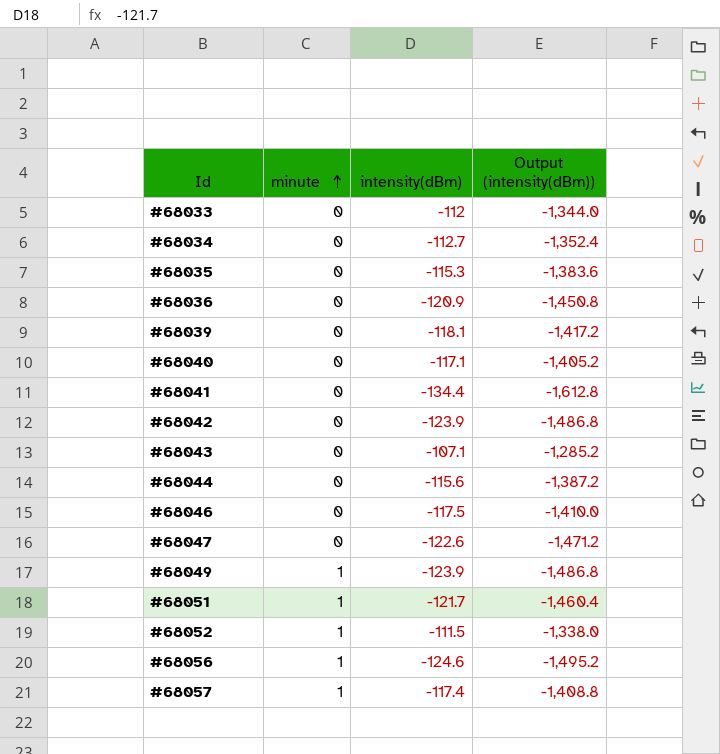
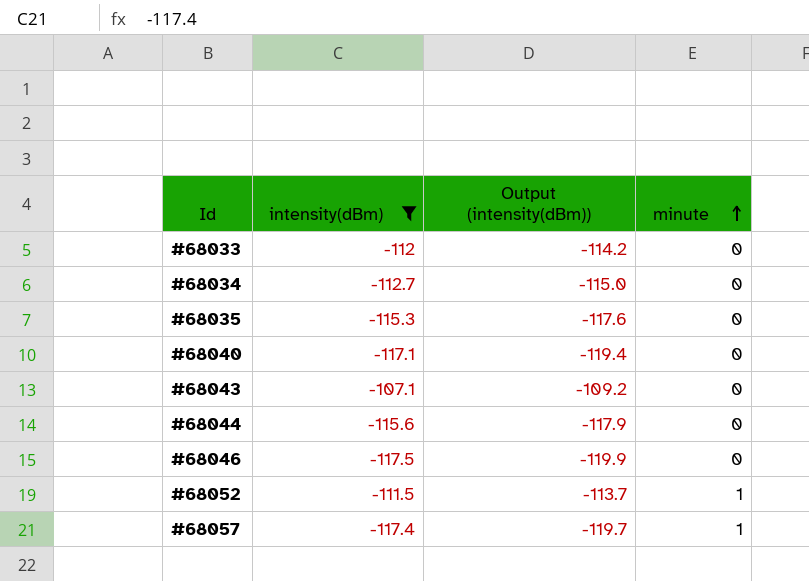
filter: none -> intensity(dBm) >= -117.5
column Output (intensity(dBm)) | formula: [intensity(dBm)] * 12 -> [intensity(dBm)] * 1.02
column minute | position: 2 -> 4

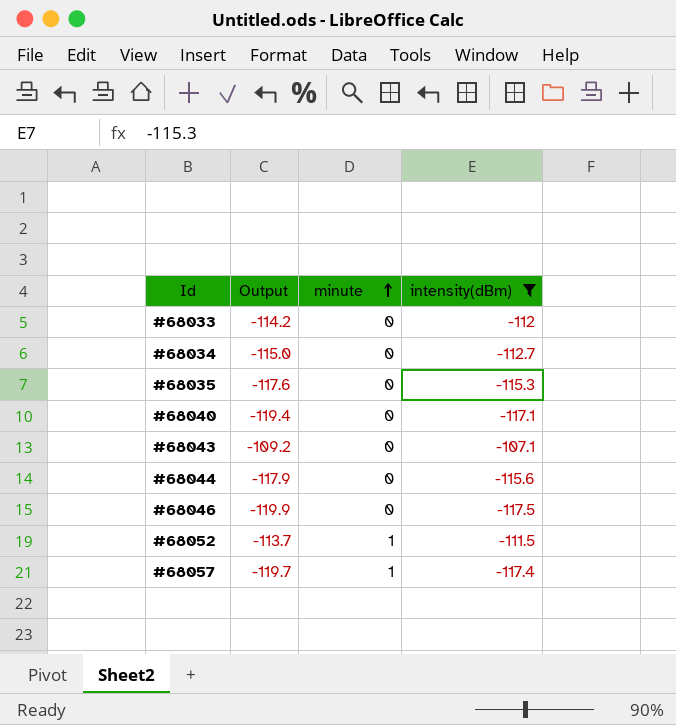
column name: Output (intensity(dBm)) -> Output
column intensity(dBm) | position: 2 -> 4

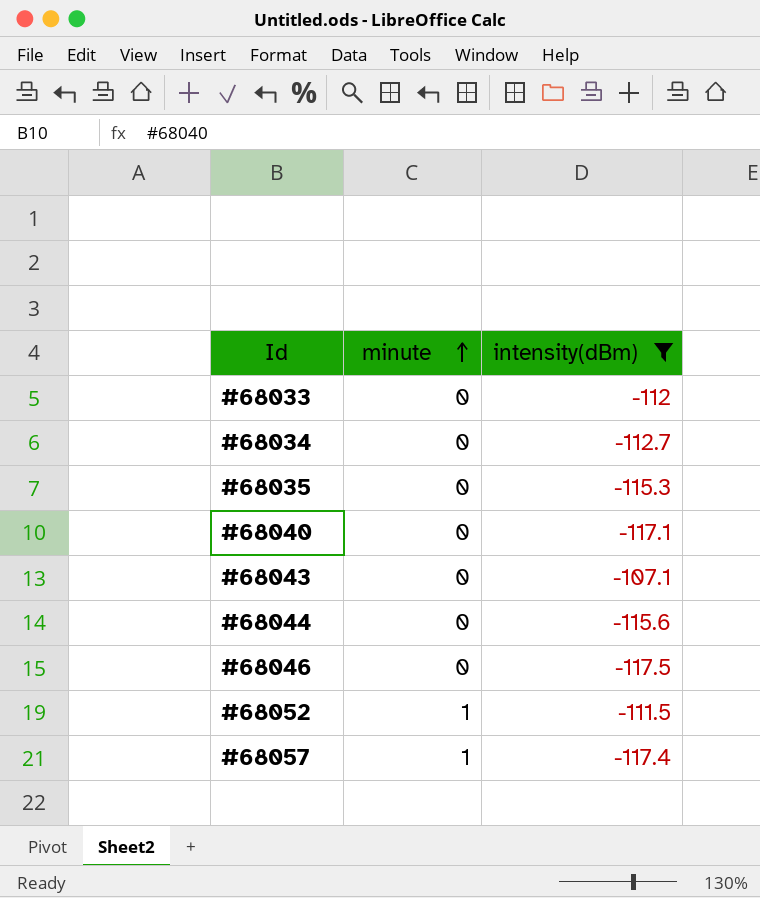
column Output | formula: [intensity(dBm)] * 1.02 -> none

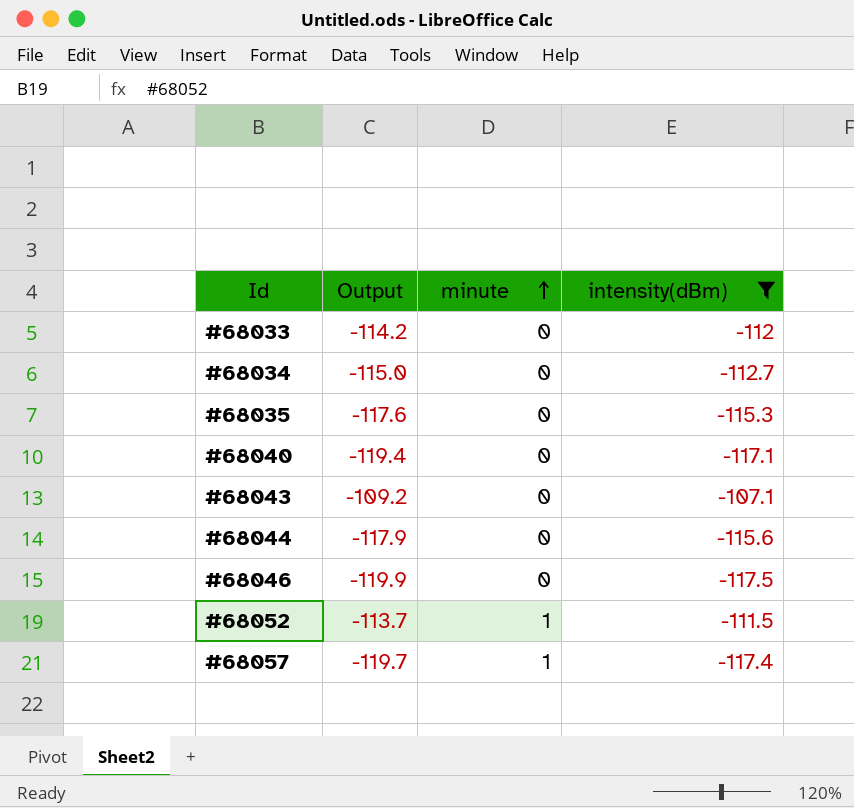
column Output | formula: none -> [intensity(dBm)] * 1.02

